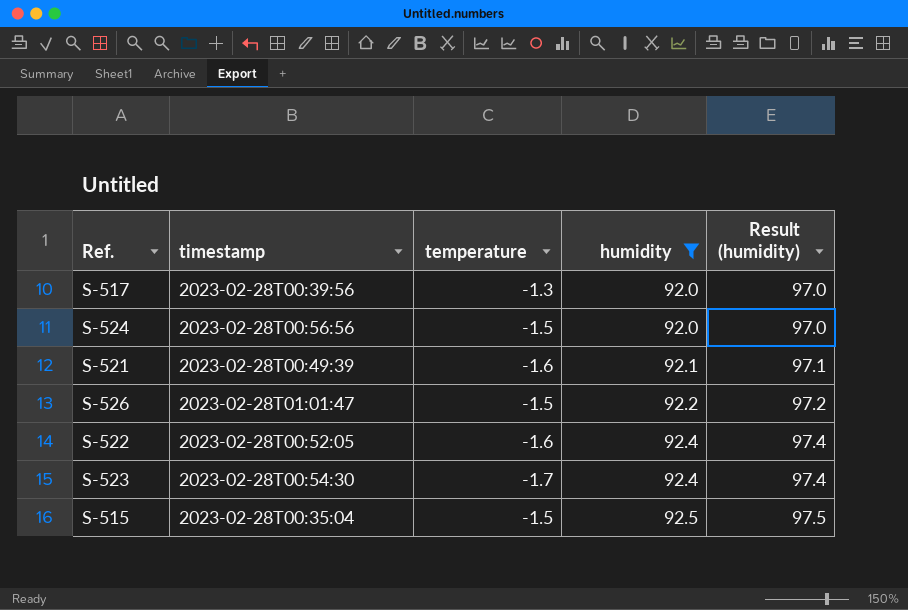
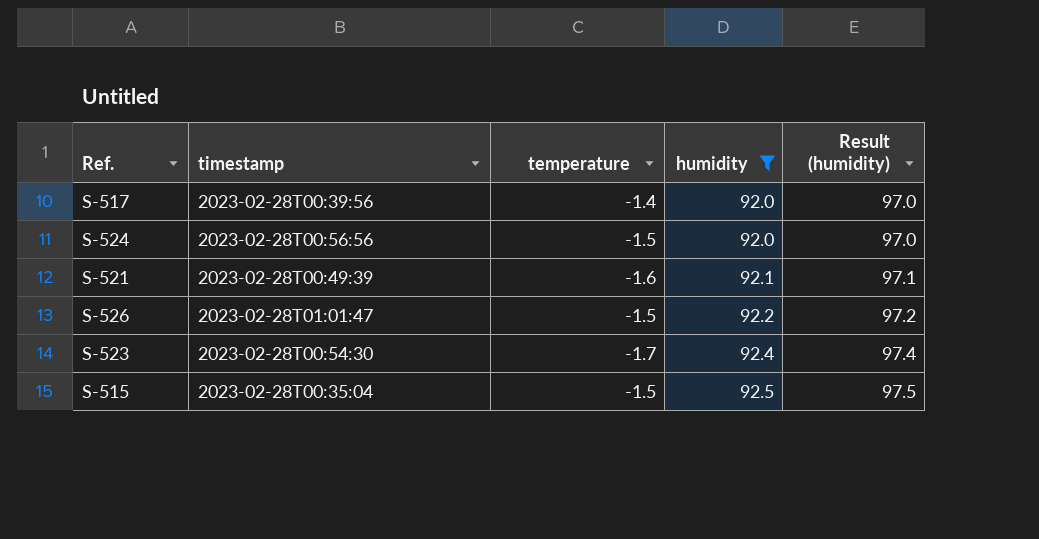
row S-522: 2023-02-28T00:52:05 | -1.6 | 92.4 | 97.4 -> none
S-517 | temperature: -1.3 -> -1.4

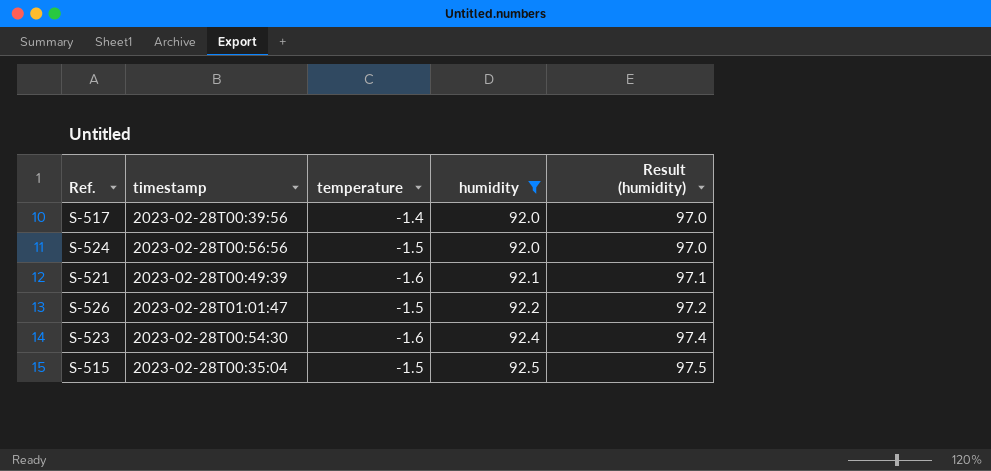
S-523 | temperature: -1.7 -> -1.6

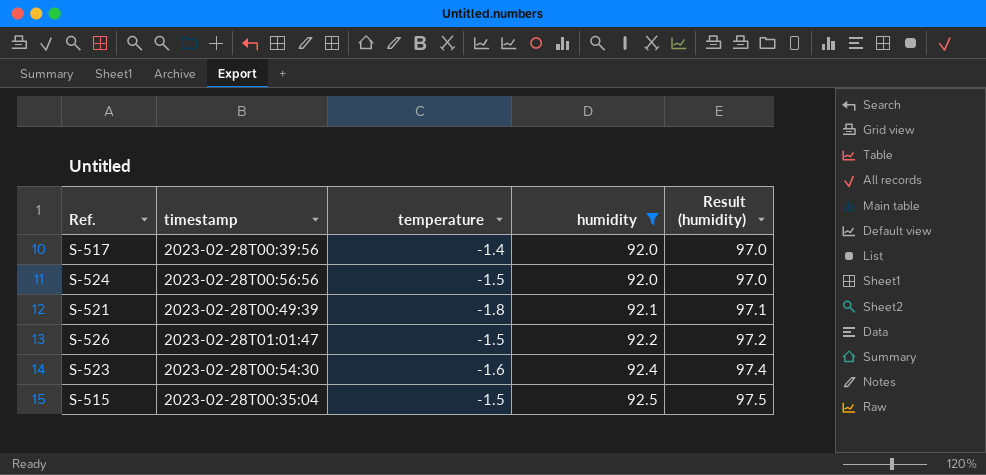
S-521 | temperature: -1.6 -> -1.8

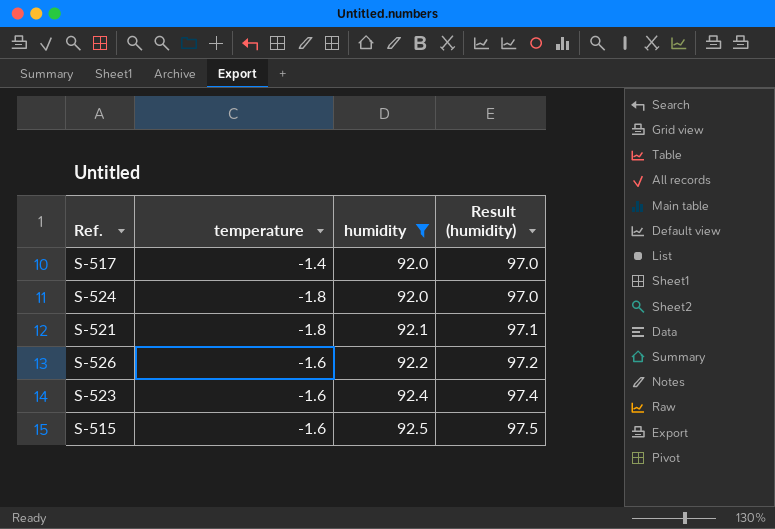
column timestamp | position: 2 -> none
S-524 | temperature: -1.5 -> -1.8
S-526 | temperature: -1.5 -> -1.6
S-515 | temperature: -1.5 -> -1.6

